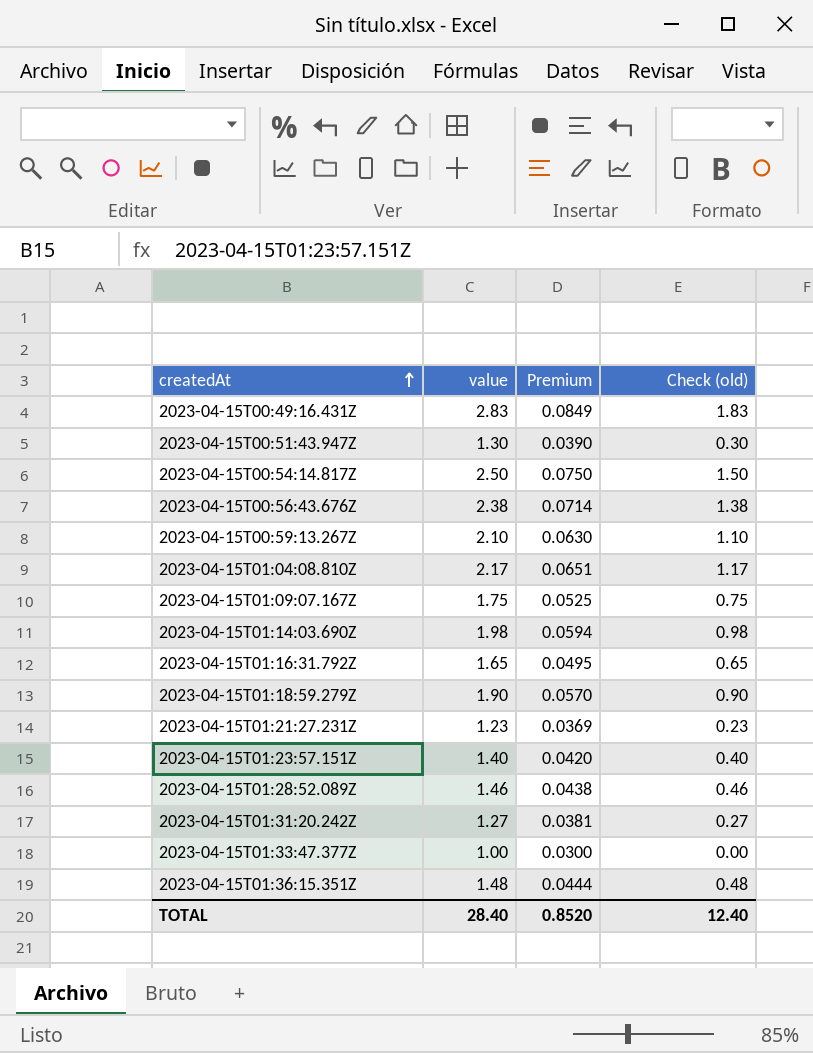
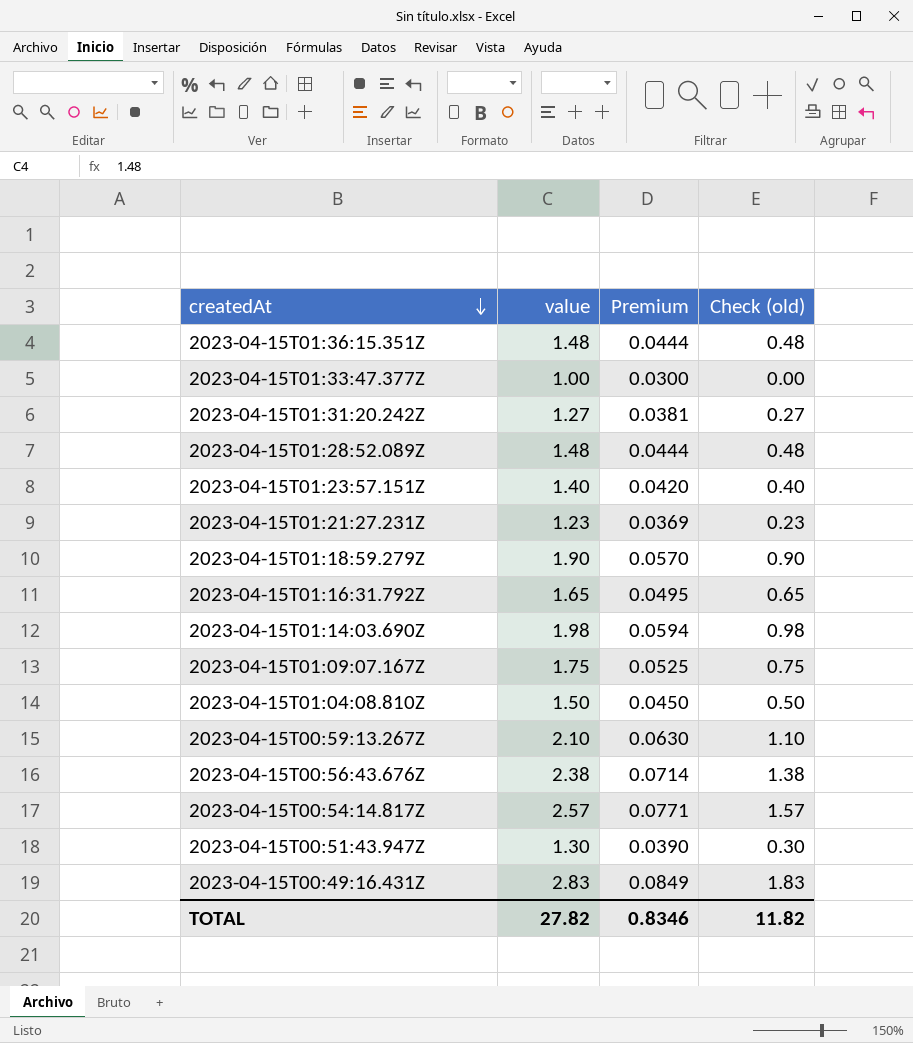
row order: createdAt ascending -> createdAt descending
2023-04-15T01:28:52.089Z | value: 1.46 -> 1.48
2023-04-15T01:28:52.089Z | Premium: 0.0438 -> 0.0444
2023-04-15T01:28:52.089Z | Check (old): 0.46 -> 0.48
2023-04-15T01:04:08.810Z | value: 2.17 -> 1.50
2023-04-15T01:04:08.810Z | Premium: 0.0651 -> 0.0450
2023-04-15T01:04:08.810Z | Check (old): 1.17 -> 0.50
2023-04-15T00:54:14.817Z | value: 2.50 -> 2.57
2023-04-15T00:54:14.817Z | Premium: 0.0750 -> 0.0771
2023-04-15T00:54:14.817Z | Check (old): 1.50 -> 1.57
TOTAL | value: 28.40 -> 27.82
TOTAL | Premium: 0.8520 -> 0.8346
TOTAL | Check (old): 12.40 -> 11.82

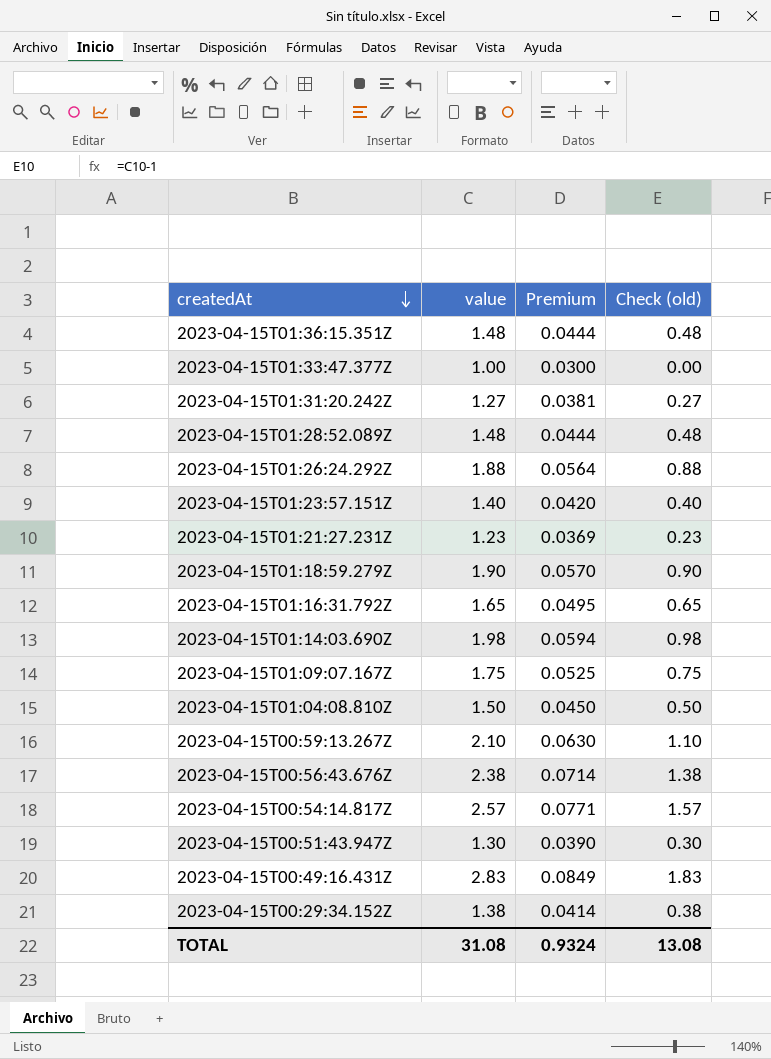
row 2023-04-15T01:26:24.292Z: none -> 1.88 | 0.0564 | 0.88
row 2023-04-15T00:29:34.152Z: none -> 1.38 | 0.0414 | 0.38
TOTAL | value: 27.82 -> 31.08
TOTAL | Premium: 0.8346 -> 0.9324
TOTAL | Check (old): 11.82 -> 13.08

